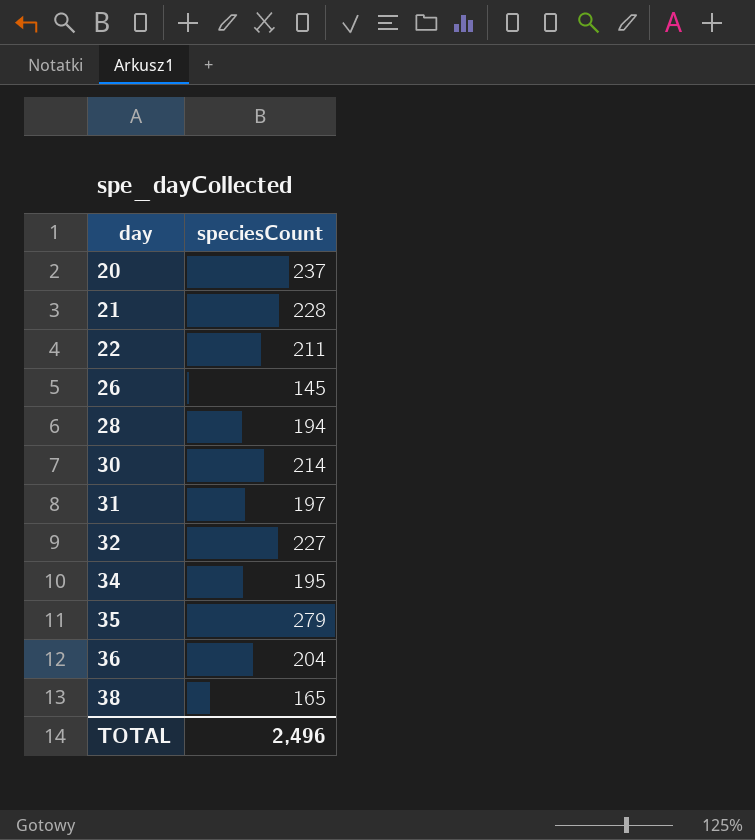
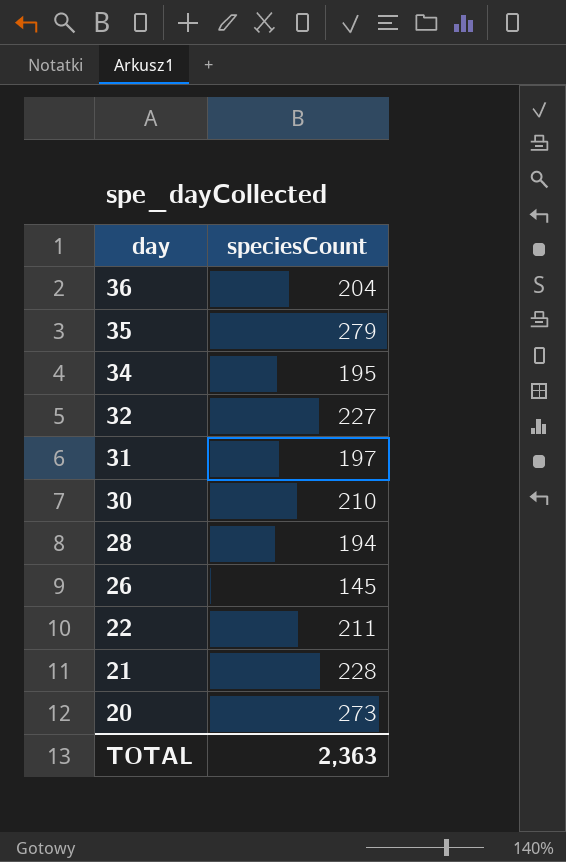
row order: day ascending -> day descending
row 38: 165 -> none
30 | speciesCount: 214 -> 210
20 | speciesCount: 237 -> 273
TOTAL | speciesCount: 2,496 -> 2,363

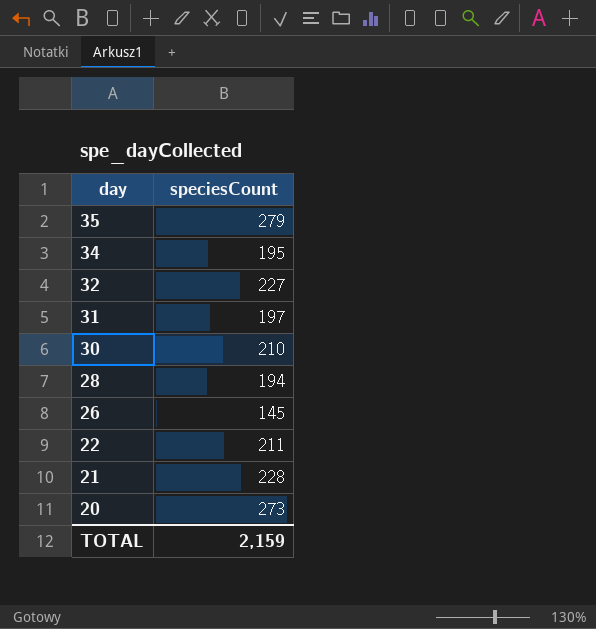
row 36: 204 -> none
TOTAL | speciesCount: 2,363 -> 2,159

